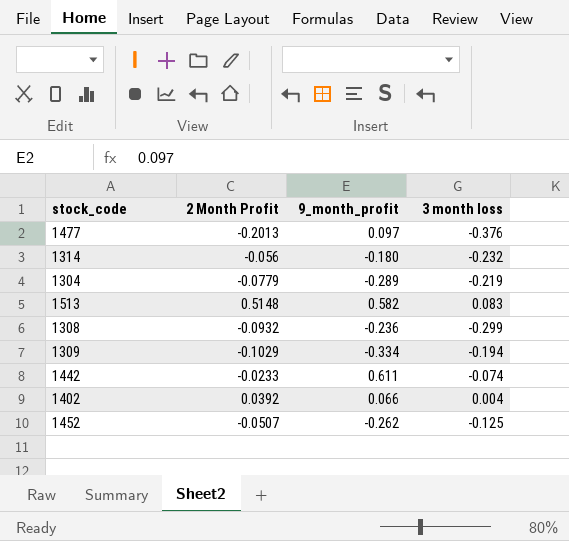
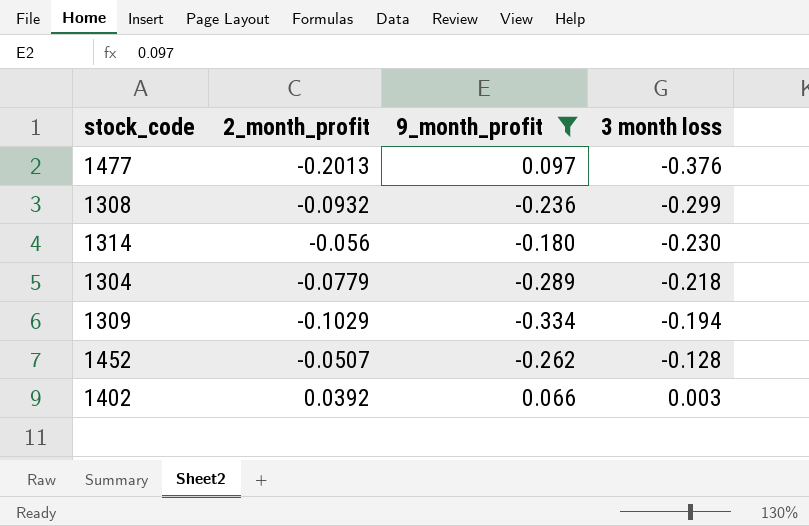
filter: none -> 9_month_profit <= 0.097
row order: none -> 3 month loss ascending
column name: 2 Month Profit -> 2_month_profit
1314 | 3 month loss: -0.232 -> -0.230
1304 | 3 month loss: -0.219 -> -0.218
1452 | 3 month loss: -0.125 -> -0.128
1402 | 3 month loss: 0.004 -> 0.003

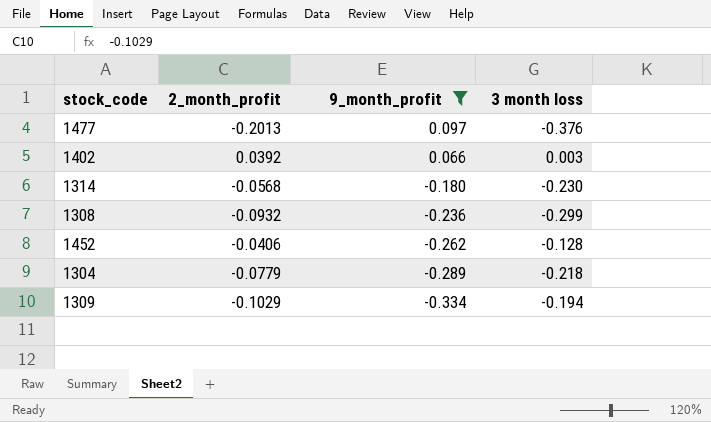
row order: 3 month loss ascending -> 9_month_profit descending
1314 | 2_month_profit: -0.056 -> -0.0568
1452 | 2_month_profit: -0.0507 -> -0.0406

